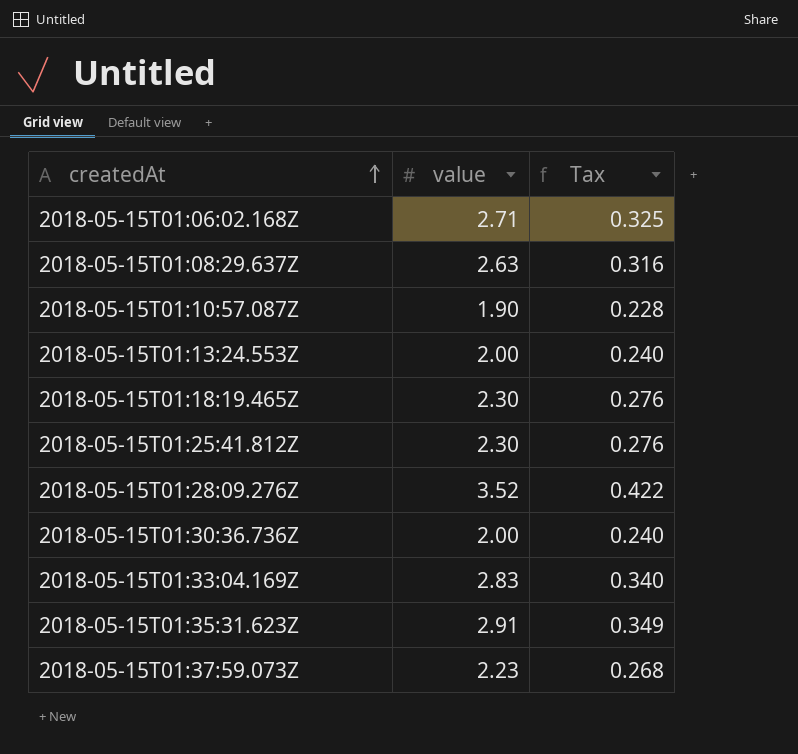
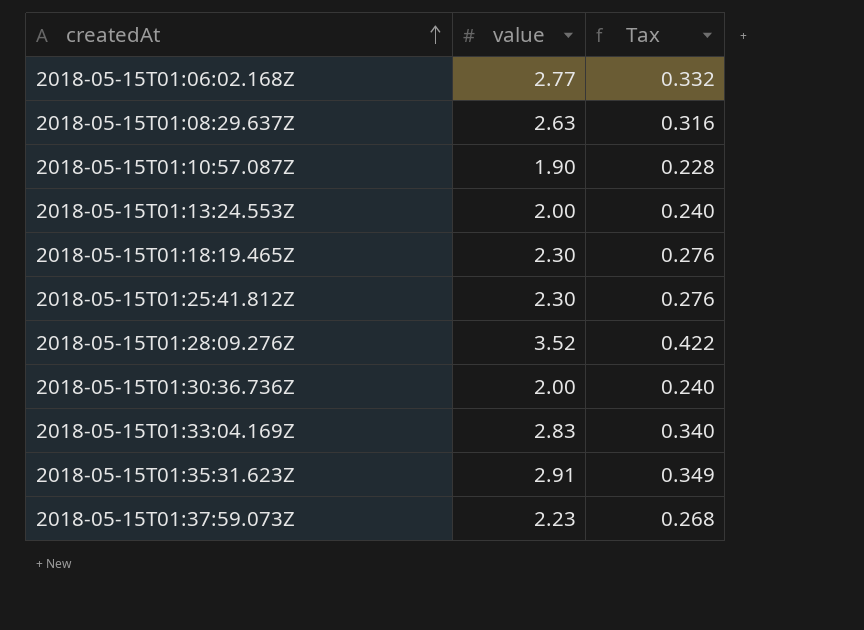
2018-05-15T01:06:02.168Z | value: 2.71 -> 2.77
2018-05-15T01:06:02.168Z | Tax: 0.325 -> 0.332

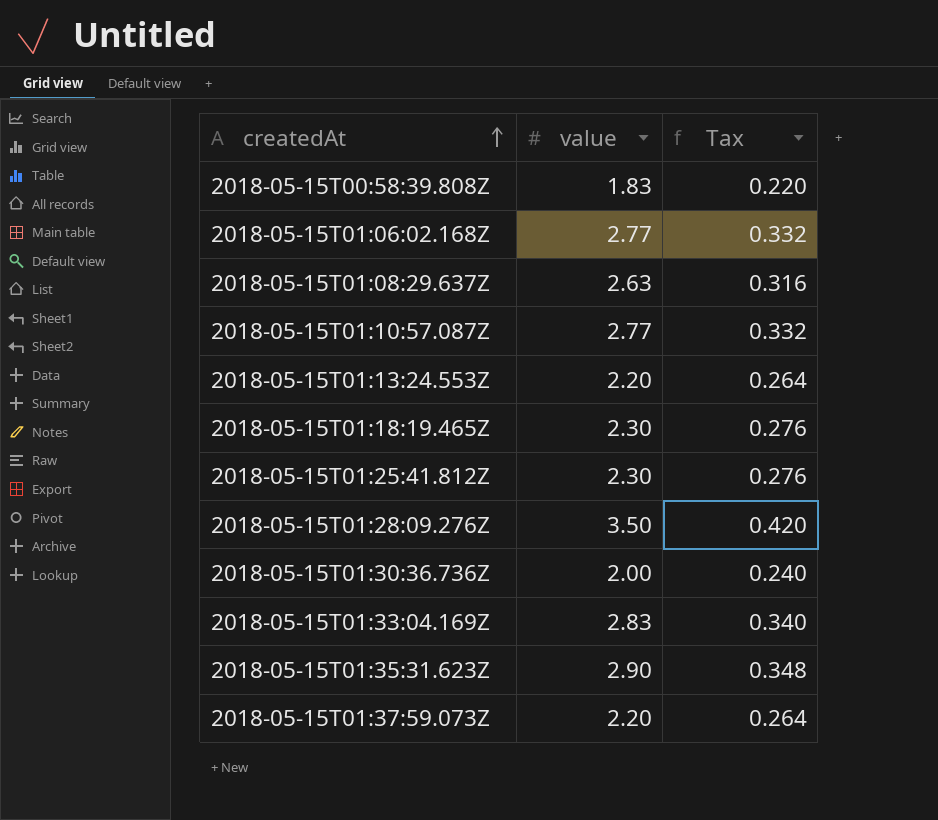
row 2018-05-15T00:58:39.808Z: none -> 1.83 | 0.220
2018-05-15T01:10:57.087Z | value: 1.90 -> 2.77
2018-05-15T01:10:57.087Z | Tax: 0.228 -> 0.332
2018-05-15T01:13:24.553Z | value: 2.00 -> 2.20
2018-05-15T01:13:24.553Z | Tax: 0.240 -> 0.264
2018-05-15T01:28:09.276Z | value: 3.52 -> 3.50
2018-05-15T01:28:09.276Z | Tax: 0.422 -> 0.420
2018-05-15T01:35:31.623Z | value: 2.91 -> 2.90
2018-05-15T01:35:31.623Z | Tax: 0.349 -> 0.348
2018-05-15T01:37:59.073Z | value: 2.23 -> 2.20
2018-05-15T01:37:59.073Z | Tax: 0.268 -> 0.264

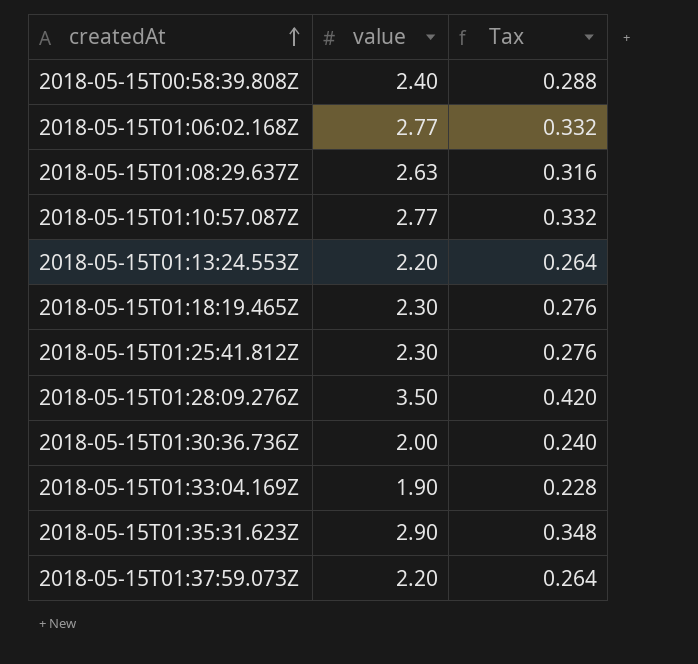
2018-05-15T00:58:39.808Z | value: 1.83 -> 2.40
2018-05-15T00:58:39.808Z | Tax: 0.220 -> 0.288
2018-05-15T01:33:04.169Z | value: 2.83 -> 1.90
2018-05-15T01:33:04.169Z | Tax: 0.340 -> 0.228

